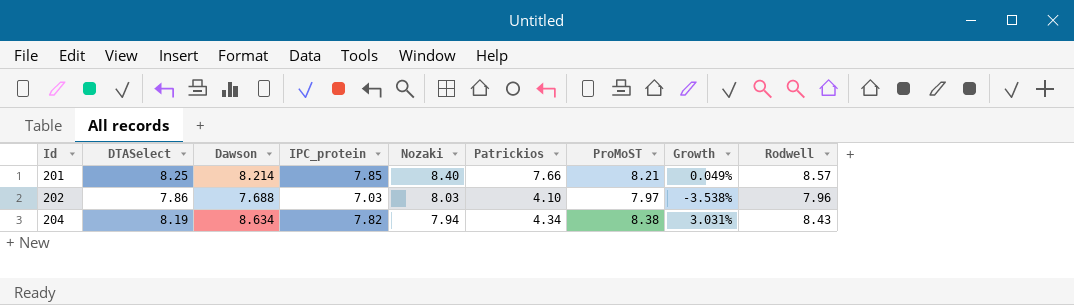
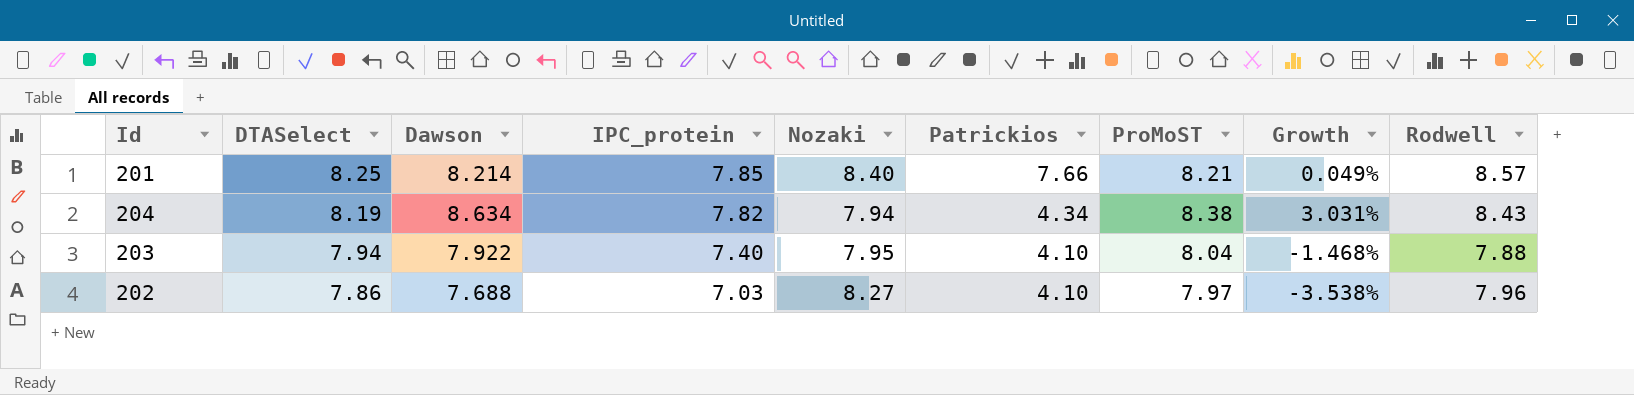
row order: Id ascending -> DTASelect descending
row 203: none -> 7.94 | 7.922 | 7.40 | 7.95 | 4.10 | 8.04 | -1.468% | 7.88
202 | Nozaki: 8.03 -> 8.27

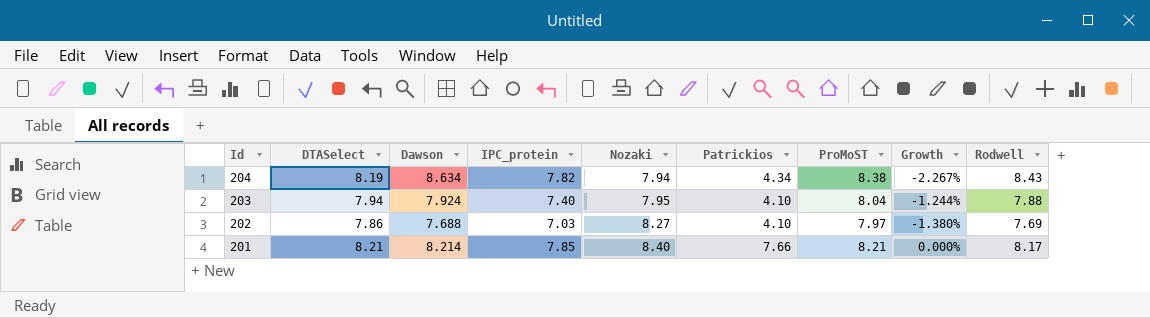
row order: DTASelect descending -> Id descending
column Growth | formula: ([Dawson] - [ProMoST]) / [ProMoST] -> ([DTASelect] - [ProMoST]) / [ProMoST]
203 | Dawson: 7.922 -> 7.924
202 | Rodwell: 7.96 -> 7.69
201 | DTASelect: 8.25 -> 8.21
201 | Rodwell: 8.57 -> 8.17

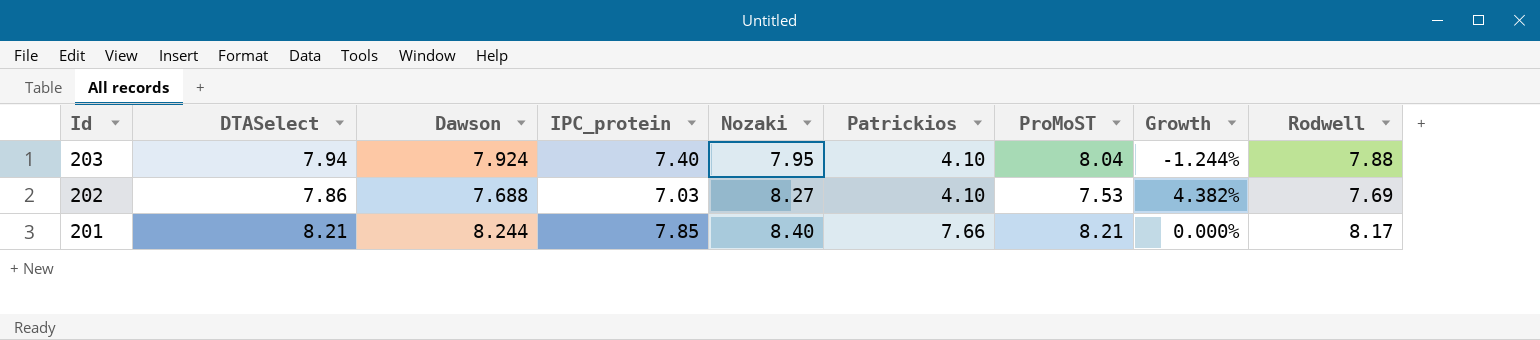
row 204: 8.19 | 8.634 | 7.82 | 7.94 | 4.34 | 8.38 | -2.267% | 8.43 -> none
202 | ProMoST: 7.97 -> 7.53
202 | Growth: -1.380% -> 4.382%
201 | Dawson: 8.214 -> 8.244

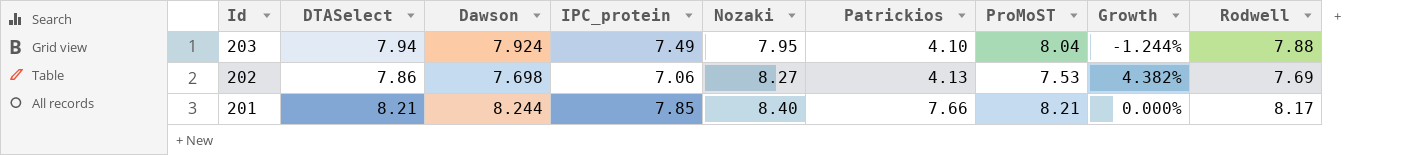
203 | IPC_protein: 7.40 -> 7.49
202 | Dawson: 7.688 -> 7.698
202 | IPC_protein: 7.03 -> 7.06
202 | Patrickios: 4.10 -> 4.13

